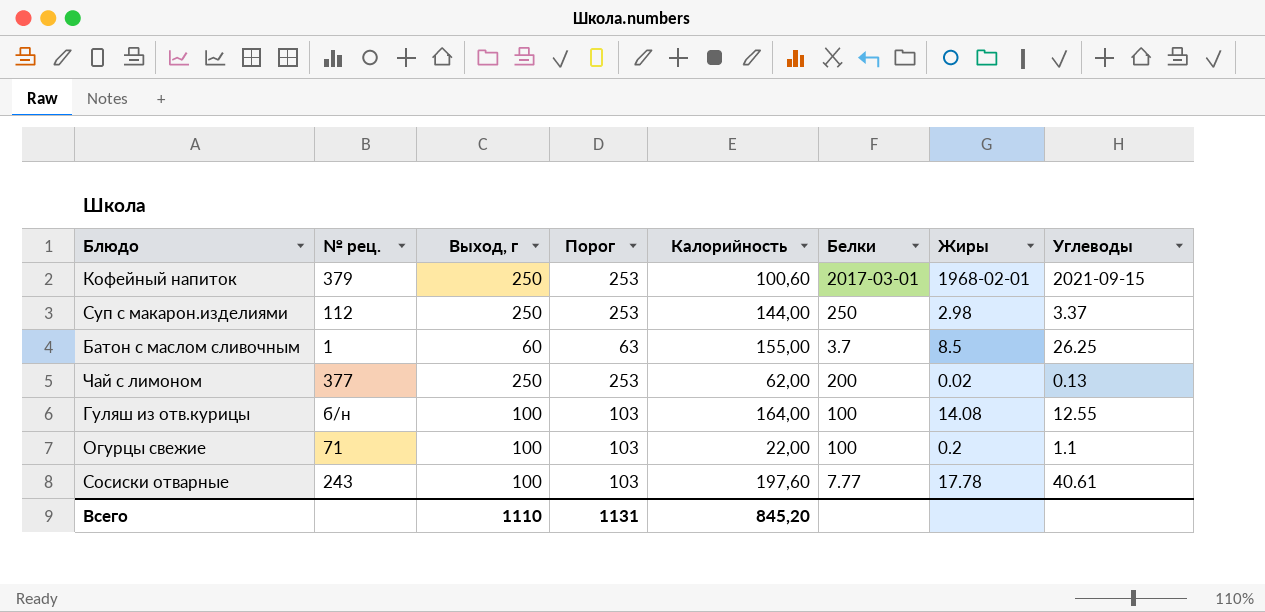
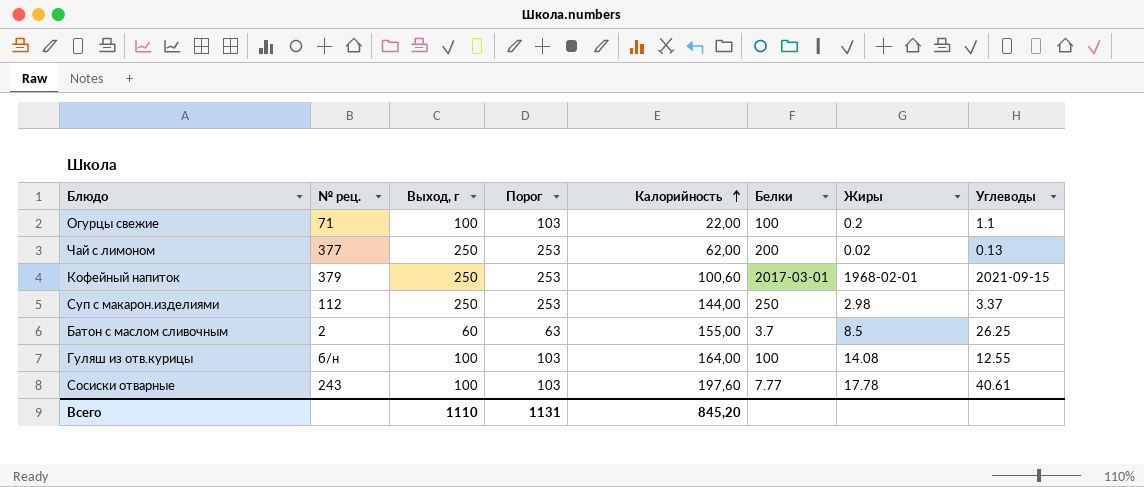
row order: none -> Калорийность ascending
Батон с маслом сливочным | № рец.: 1 -> 2

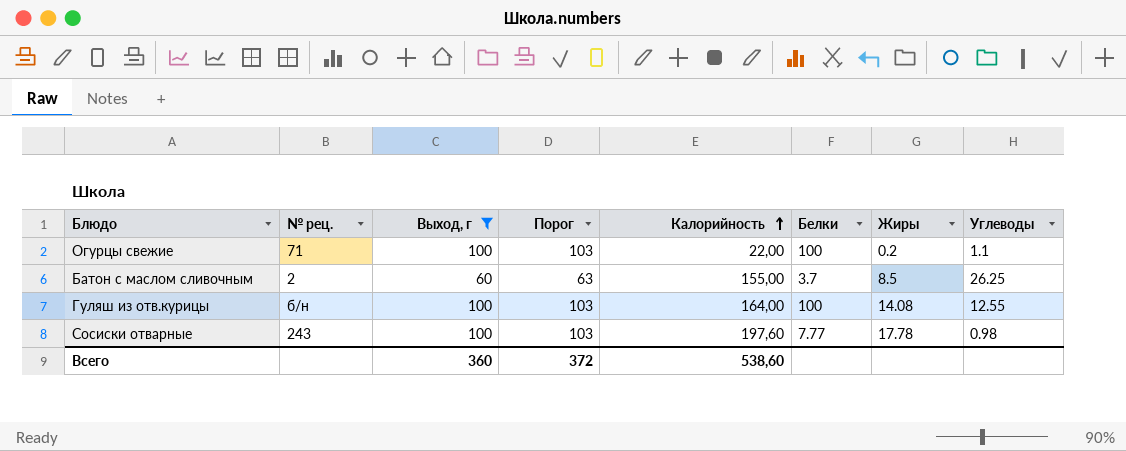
filter: none -> Выход, г != 250
Сосиски отварные | Углеводы: 40.61 -> 0.98
Всего | Выход, г: 1110 -> 360
Всего | Порог: 1131 -> 372
Всего | Калорийность: 845,20 -> 538,60

